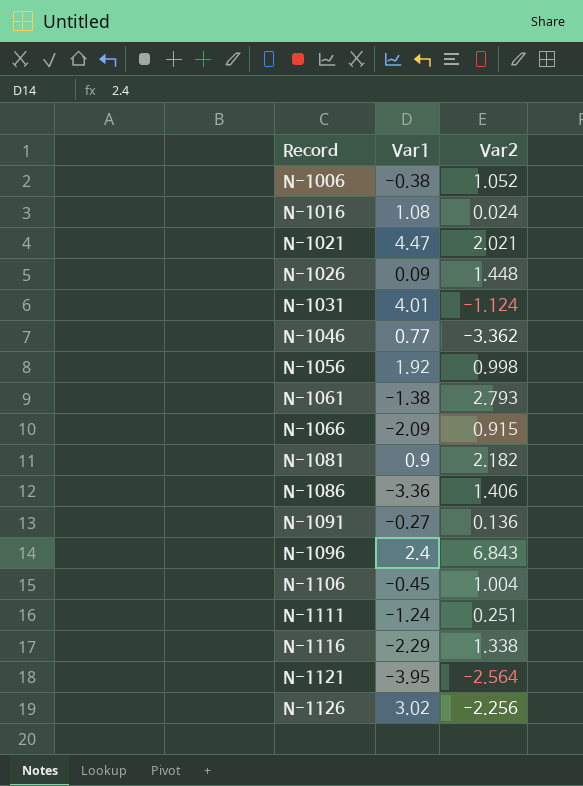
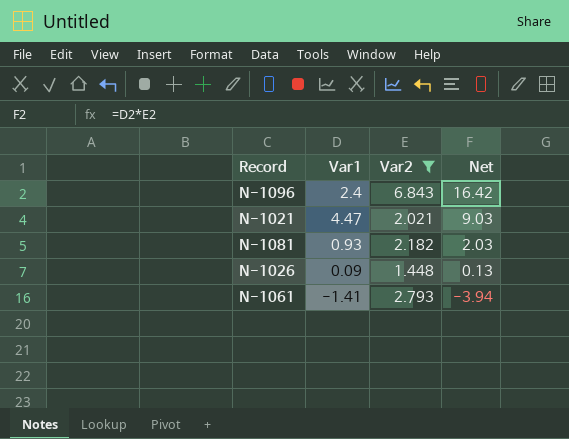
filter: none -> Var2 >= 1.448
row order: Record ascending -> Net descending
column Net | formula: none -> [Var1] * [Var2]
N-1081 | Var1: 0.9 -> 0.93
N-1061 | Var1: -1.38 -> -1.41

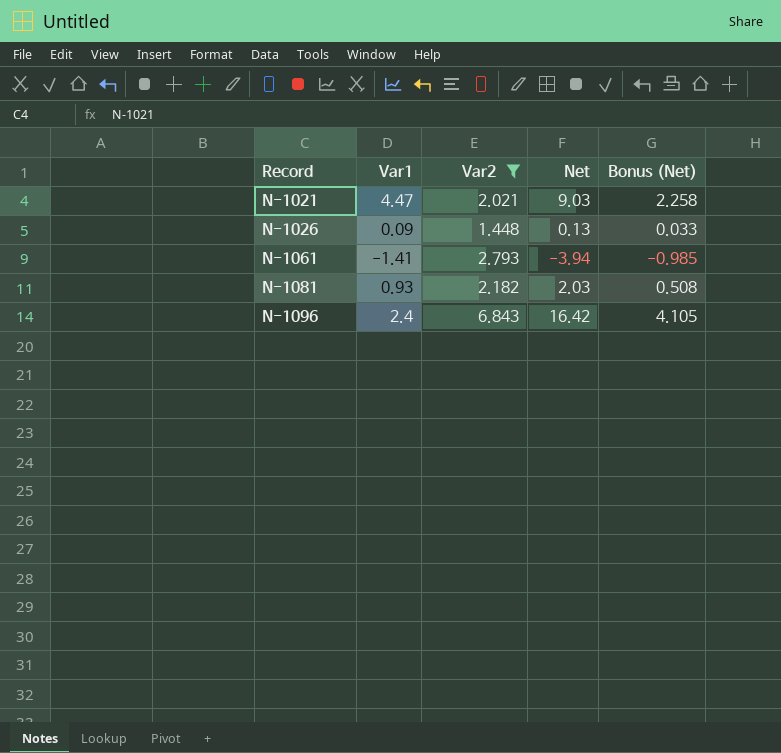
row order: Net descending -> Record ascending
column Bonus (Net) | formula: none -> [Net] * 0.25

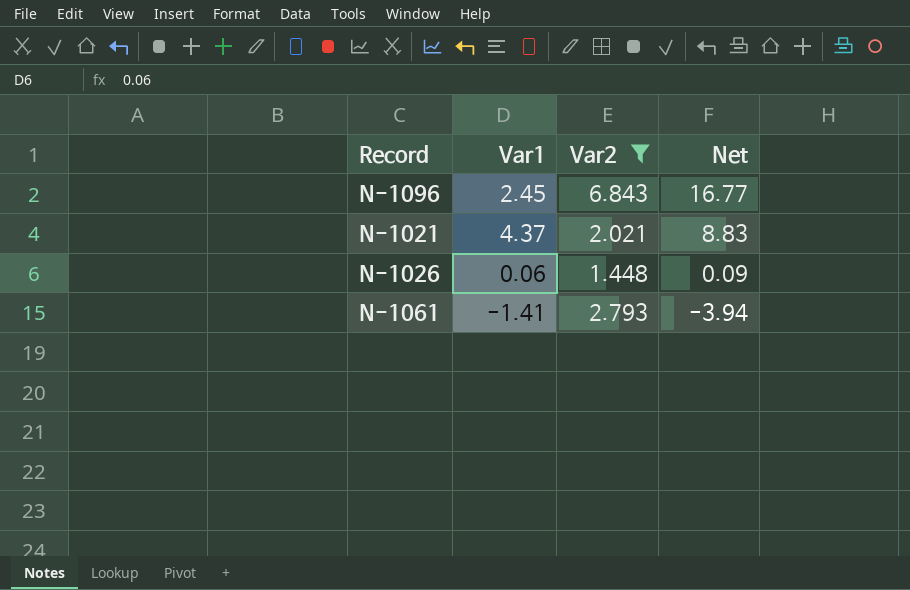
row order: Record ascending -> Net descending
column Bonus (Net) | formula: [Net] * 0.25 -> none
row N-1081: 0.93 | 2.182 | 2.03 | 0.508 -> none
N-1096 | Var1: 2.4 -> 2.45
N-1096 | Net: 16.42 -> 16.77
N-1021 | Var1: 4.47 -> 4.37
N-1021 | Net: 9.03 -> 8.83
N-1026 | Var1: 0.09 -> 0.06
N-1026 | Net: 0.13 -> 0.09

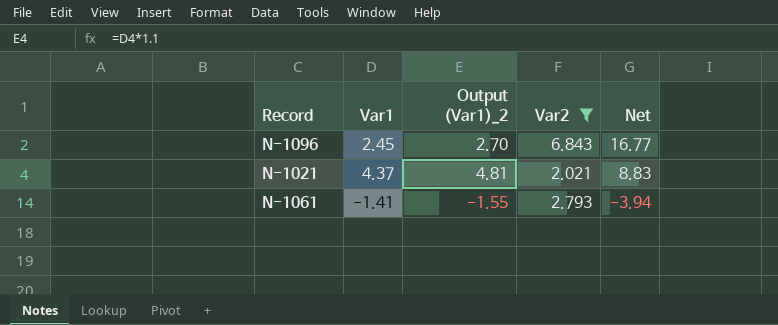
column Output (Var1)_2 | formula: none -> [Var1] * 1.1
row N-1026: 0.06 | 1.448 | 0.09 -> none

